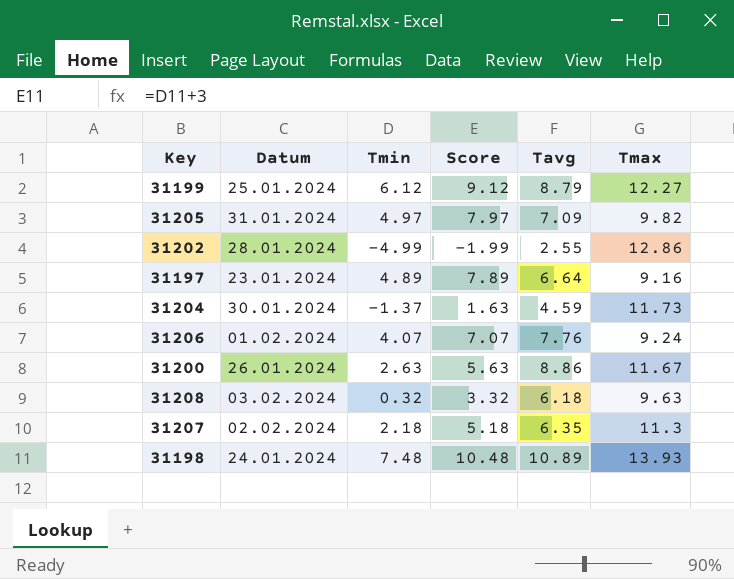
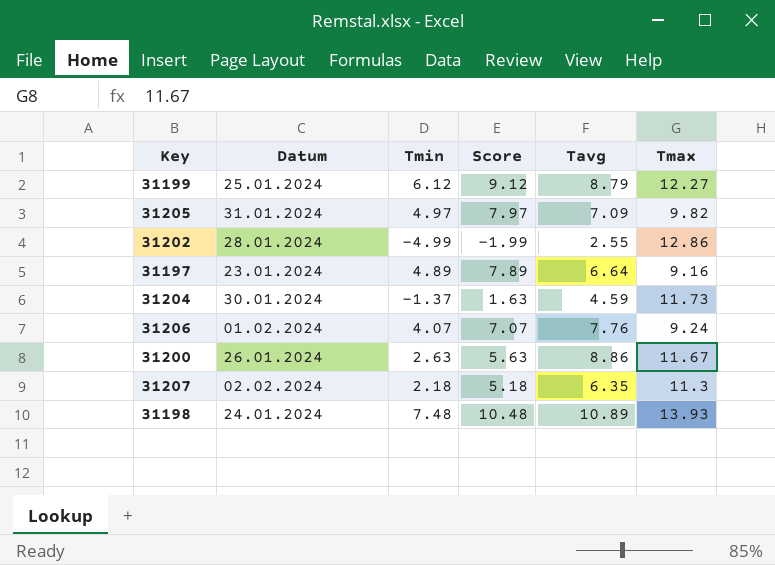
row 31208: 03.02.2024 | 0.32 | 3.32 | 6.18 | 9.63 -> none

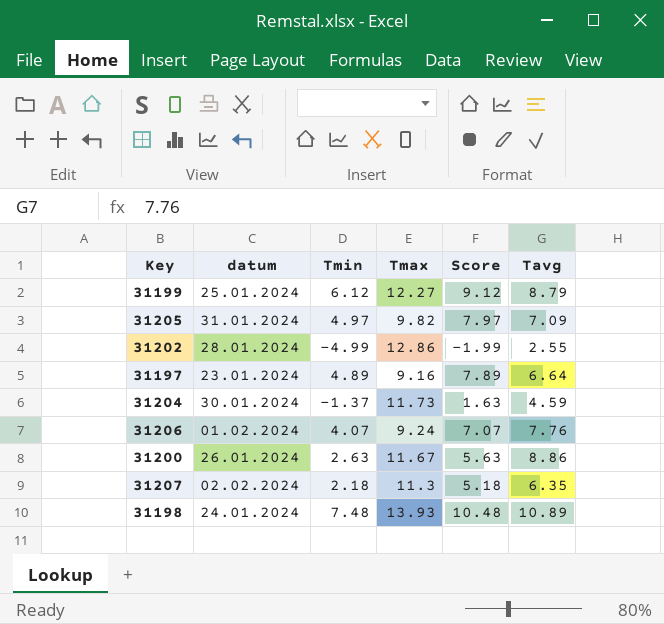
column name: Datum -> datum
column Tmax | position: 6 -> 4

